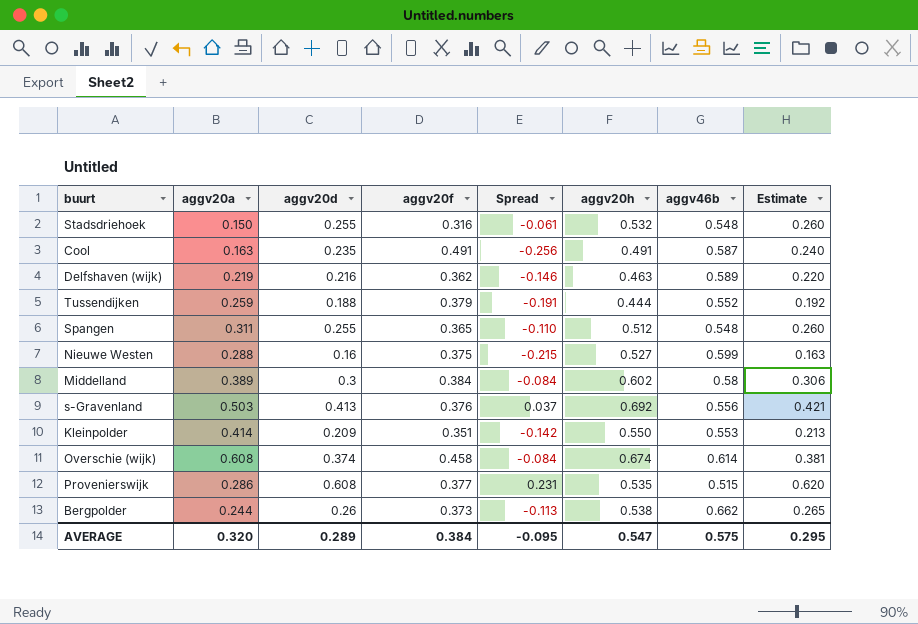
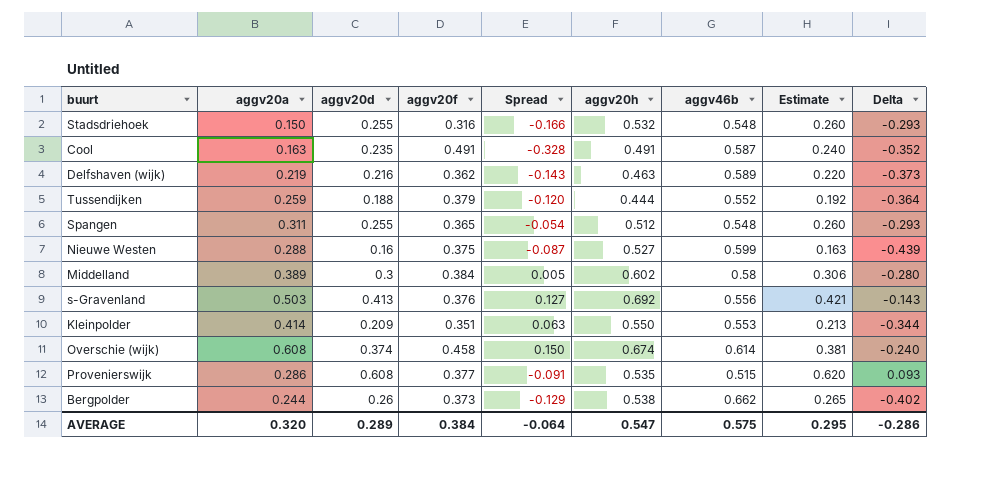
column Spread | formula: [aggv20d] - [aggv20f] -> [aggv20a] - [aggv20f]
column Delta | formula: none -> [aggv20d] - [aggv46b]
AVERAGE | Spread: -0.095 -> -0.064

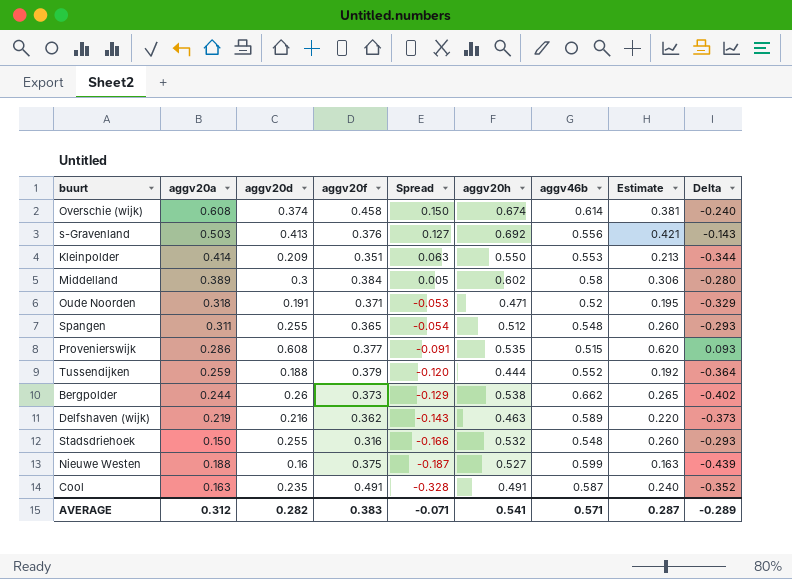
row order: none -> Spread descending
row Oude Noorden: none -> 0.318 | 0.191 | 0.371 | -0.053 | 0.471 | 0.52 | 0.195 | -0.329
Nieuwe Westen | aggv20a: 0.288 -> 0.188
Nieuwe Westen | Spread: -0.087 -> -0.187
AVERAGE | aggv20a: 0.320 -> 0.312
AVERAGE | aggv20d: 0.289 -> 0.282
AVERAGE | aggv20f: 0.384 -> 0.383
AVERAGE | Spread: -0.064 -> -0.071
AVERAGE | aggv20h: 0.547 -> 0.541
AVERAGE | aggv46b: 0.575 -> 0.571
AVERAGE | Estimate: 0.295 -> 0.287
AVERAGE | Delta: -0.286 -> -0.289

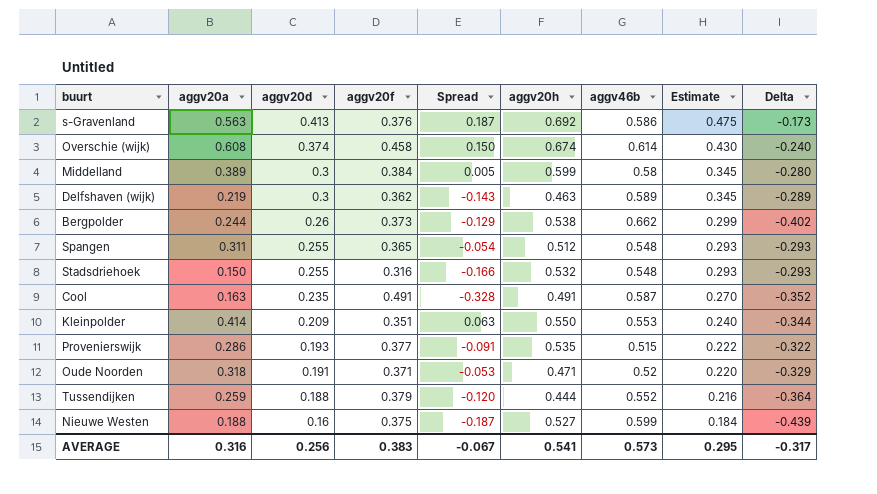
row order: Spread descending -> aggv20d descending
column Estimate | formula: [aggv20d] * 1.02 -> [aggv20d] * 1.15
s-Gravenland | aggv20a: 0.503 -> 0.563
s-Gravenland | Spread: 0.127 -> 0.187
s-Gravenland | aggv46b: 0.556 -> 0.586
s-Gravenland | Delta: -0.143 -> -0.173
Middelland | aggv20h: 0.602 -> 0.599
Delfshaven (wijk) | aggv20d: 0.216 -> 0.3
Delfshaven (wijk) | Delta: -0.373 -> -0.289
Provenierswijk | aggv20d: 0.608 -> 0.193
Provenierswijk | Delta: 0.093 -> -0.322
AVERAGE | aggv20a: 0.312 -> 0.316
AVERAGE | aggv20d: 0.282 -> 0.256
AVERAGE | Spread: -0.071 -> -0.067
AVERAGE | aggv46b: 0.571 -> 0.573
AVERAGE | Estimate: 0.287 -> 0.295
AVERAGE | Delta: -0.289 -> -0.317

